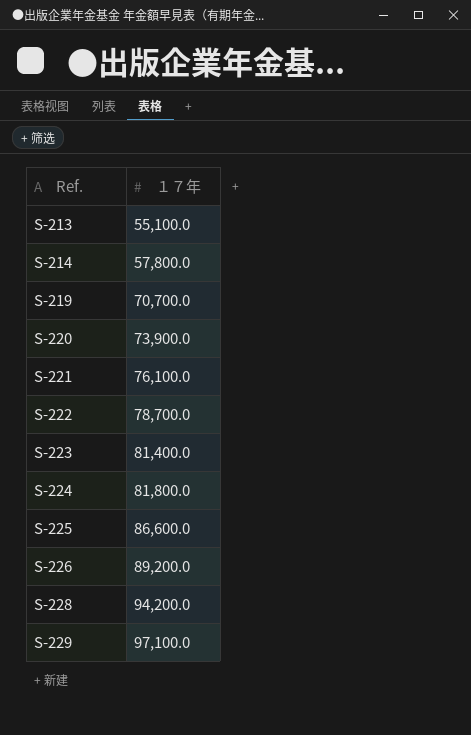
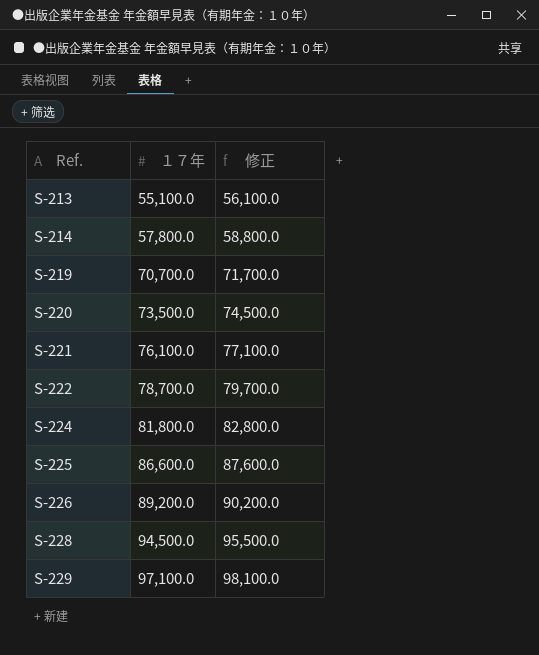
column 修正 | formula: none -> [１７年] + 1000
row S-223: 81,400.0 -> none
S-220 | １７年: 73,900.0 -> 73,500.0
S-228 | １７年: 94,200.0 -> 94,500.0

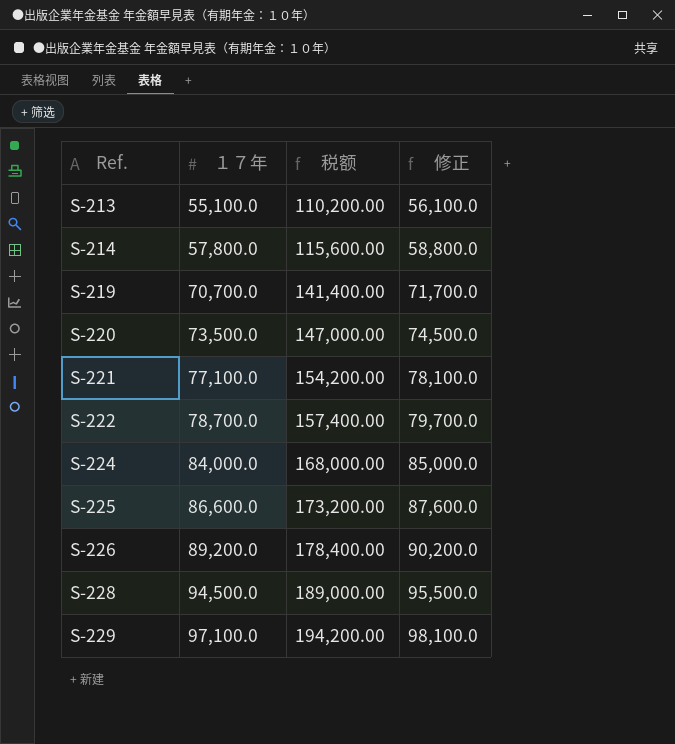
column 税额 | formula: none -> [１７年] * 2
S-221 | １７年: 76,100.0 -> 77,100.0
S-221 | 修正: 77,100.0 -> 78,100.0
S-224 | １７年: 81,800.0 -> 84,000.0
S-224 | 修正: 82,800.0 -> 85,000.0

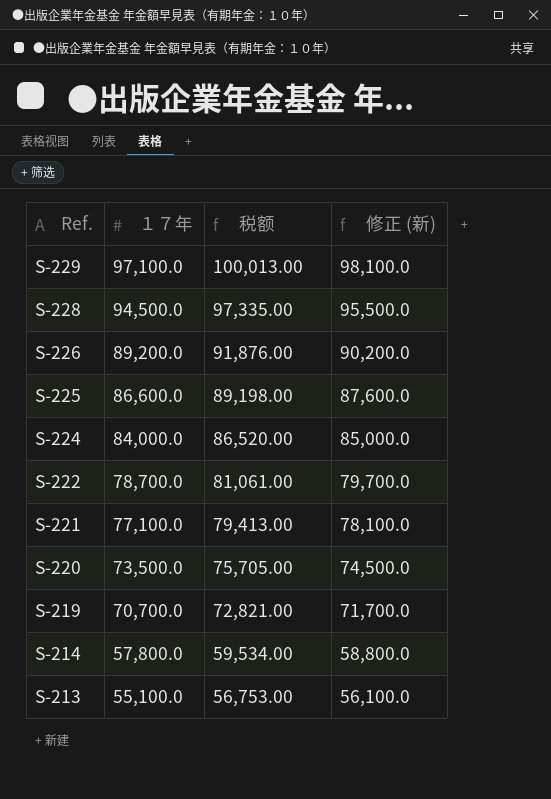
row order: Ref. ascending -> Ref. descending
column 税额 | formula: [１７年] * 2 -> [１７年] * 1.03
column name: 修正 -> 修正 (新)

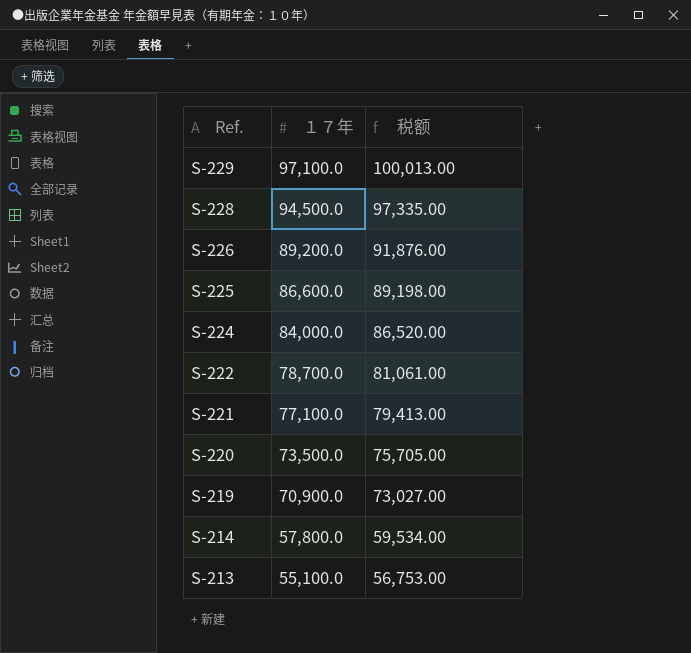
column 修正 (新) | formula: [１７年] + 1000 -> none
S-219 | １７年: 70,700.0 -> 70,900.0
S-219 | 税额: 72,821.00 -> 73,027.00

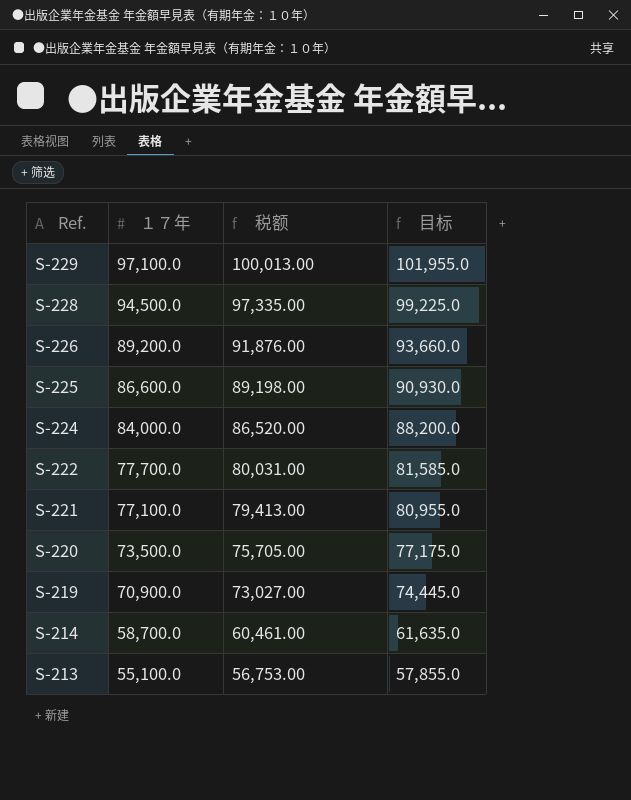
column 目标 | formula: none -> [１７年] * 1.05
S-222 | １７年: 78,700.0 -> 77,700.0
S-222 | 税额: 81,061.00 -> 80,031.00
S-214 | １７年: 57,800.0 -> 58,700.0
S-214 | 税额: 59,534.00 -> 60,461.00

